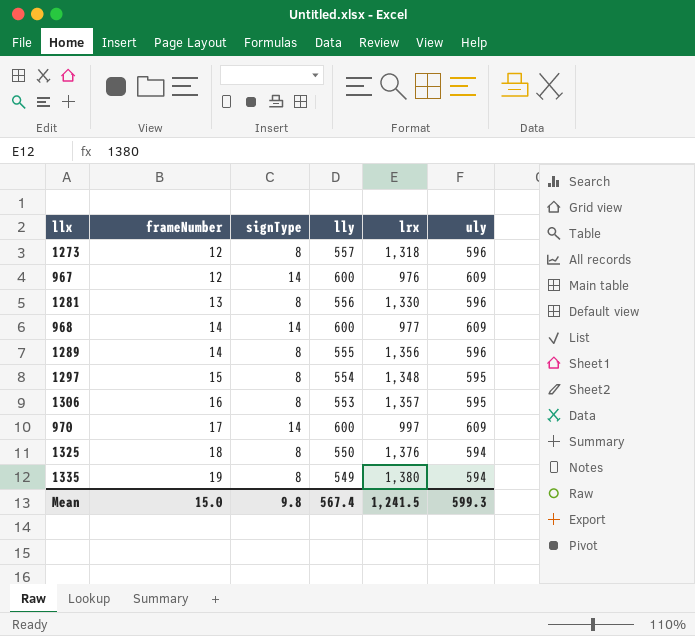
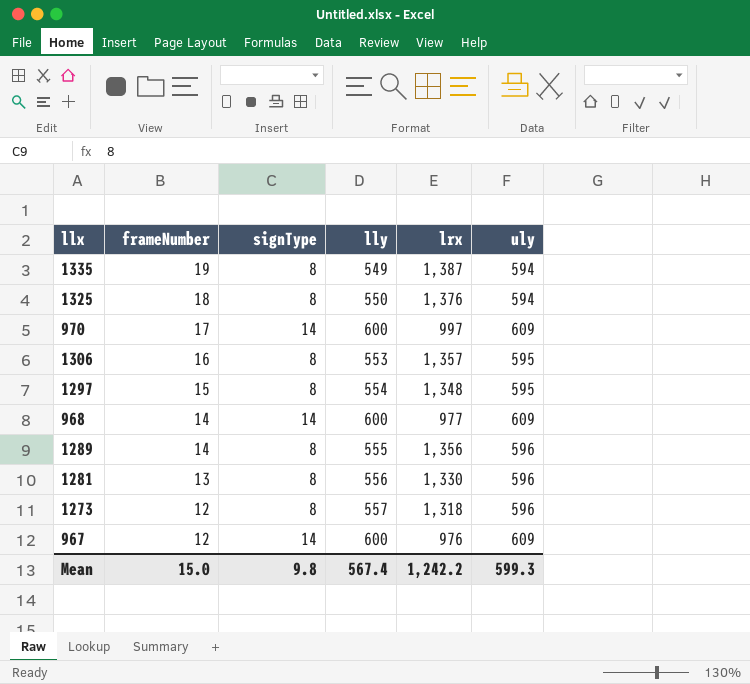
row order: frameNumber ascending -> frameNumber descending
1335 | lrx: 1,380 -> 1,387
Mean | lrx: 1,241.5 -> 1,242.2

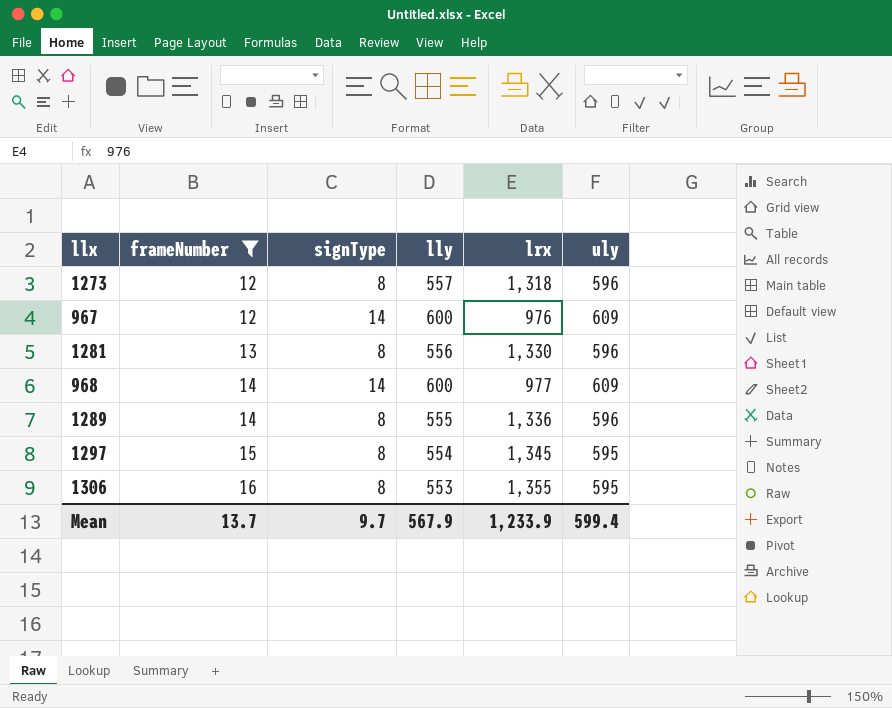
filter: none -> frameNumber <= 16
row order: frameNumber descending -> frameNumber ascending
1289 | lrx: 1,356 -> 1,336
1297 | lrx: 1,348 -> 1,345
1306 | lrx: 1,357 -> 1,355
Mean | frameNumber: 15.0 -> 13.7
Mean | signType: 9.8 -> 9.7
Mean | lly: 567.4 -> 567.9
Mean | lrx: 1,242.2 -> 1,233.9
Mean | uly: 599.3 -> 599.4

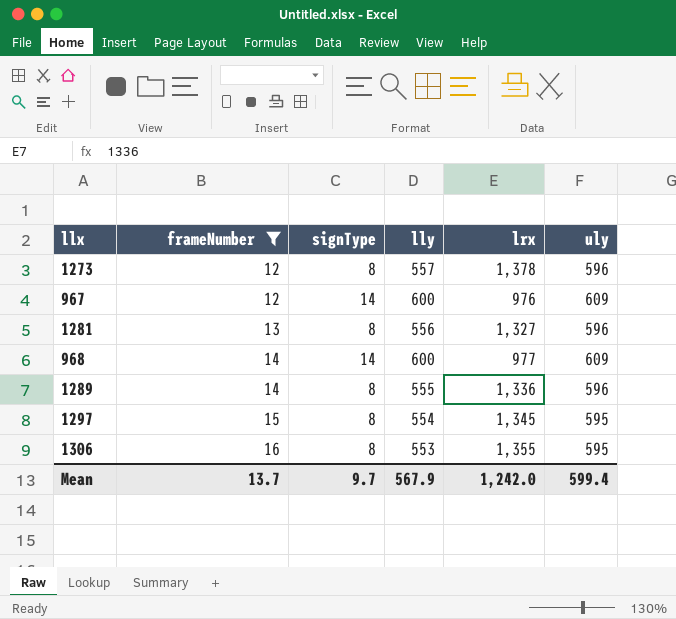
1273 | lrx: 1,318 -> 1,378
1281 | lrx: 1,330 -> 1,327
Mean | lrx: 1,233.9 -> 1,242.0

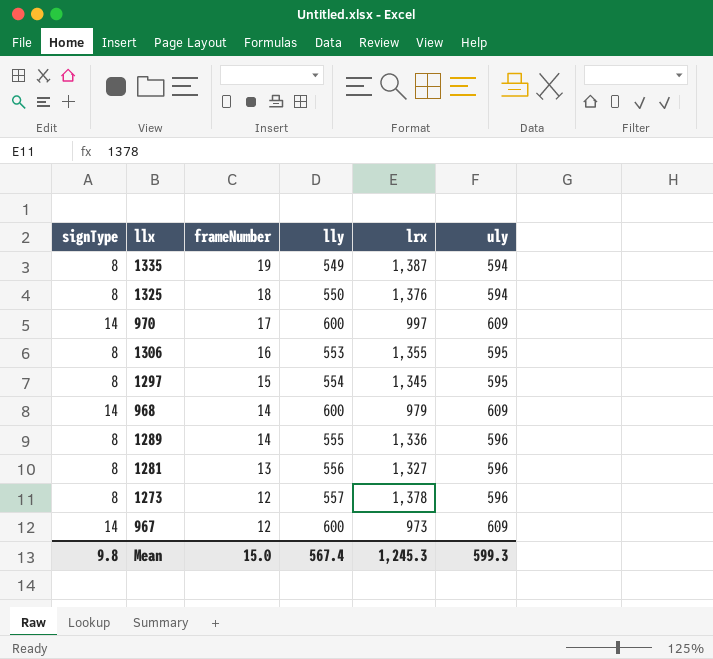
filter: frameNumber <= 16 -> none
row order: frameNumber ascending -> frameNumber descending
column signType | position: 3 -> 1
968 | lrx: 977 -> 979
967 | lrx: 976 -> 973
Mean | signType: 9.7 -> 9.8
Mean | frameNumber: 13.7 -> 15.0
Mean | lly: 567.9 -> 567.4
Mean | lrx: 1,242.0 -> 1,245.3
Mean | uly: 599.4 -> 599.3

